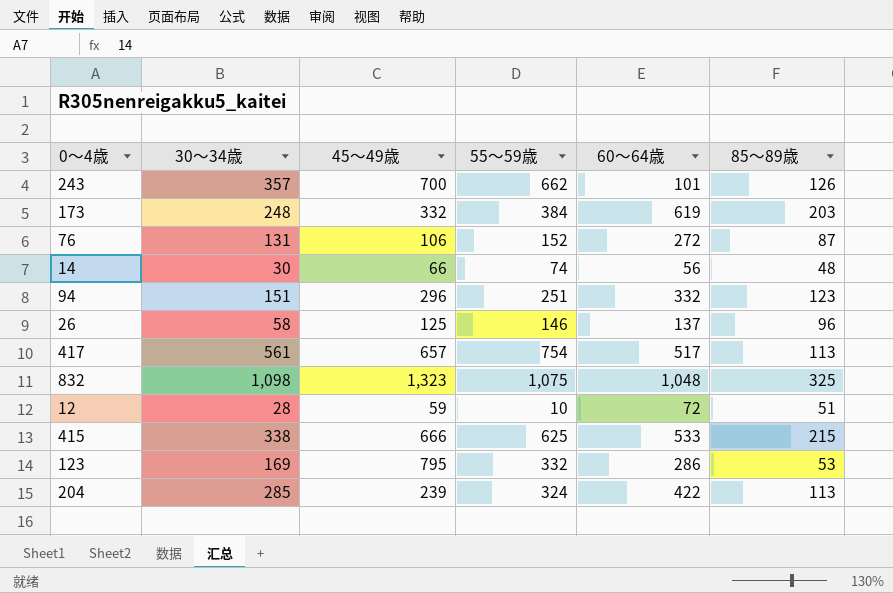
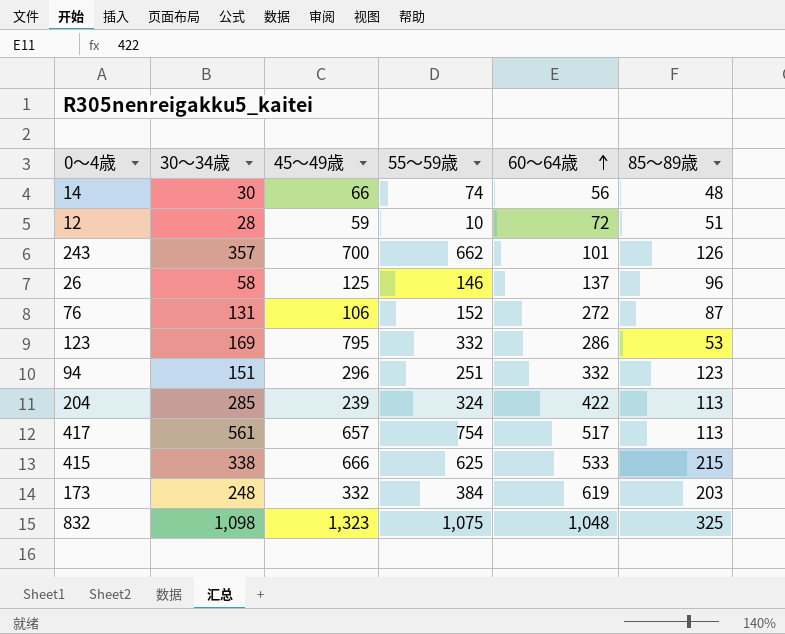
row order: none -> 60～64歳 ascending

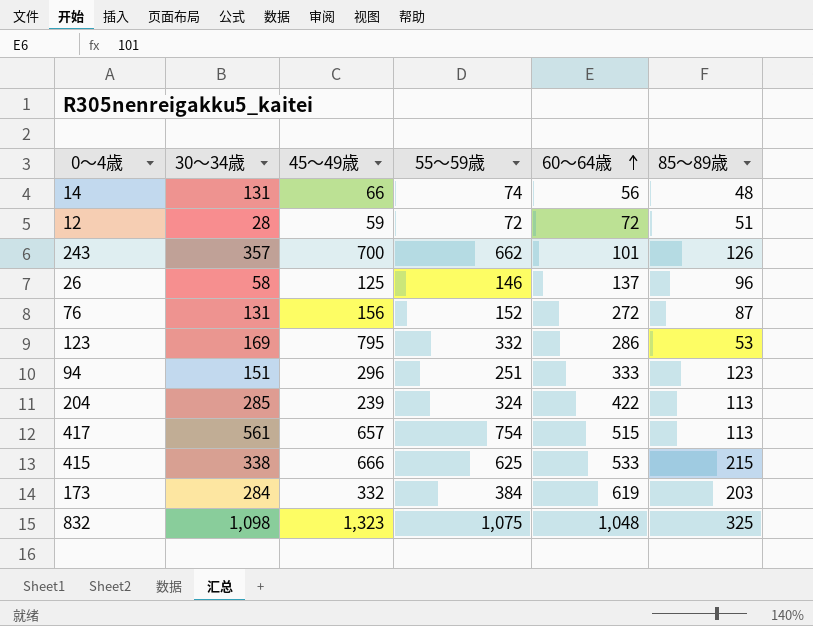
14 | 30～34歳: 30 -> 131
12 | 55～59歳: 10 -> 72
76 | 45～49歳: 106 -> 156
94 | 60～64歳: 332 -> 333
417 | 60～64歳: 517 -> 515
173 | 30～34歳: 248 -> 284

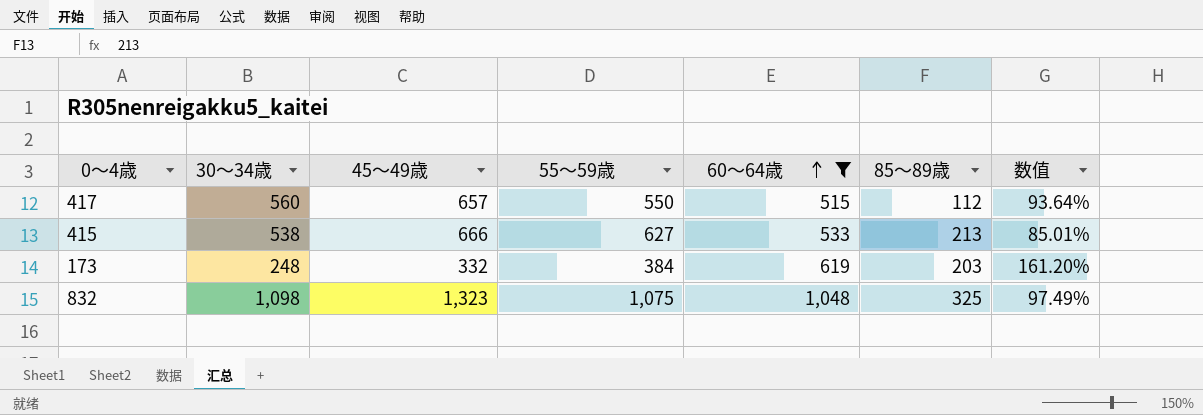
filter: none -> 60～64歳 >= 515
column 数值 | formula: none -> [60～64歳] / [55～59歳]
417 | 30～34歳: 561 -> 560
417 | 55～59歳: 754 -> 550
417 | 85～89歳: 113 -> 112
415 | 30～34歳: 338 -> 538
415 | 55～59歳: 625 -> 627
415 | 85～89歳: 215 -> 213
173 | 30～34歳: 284 -> 248

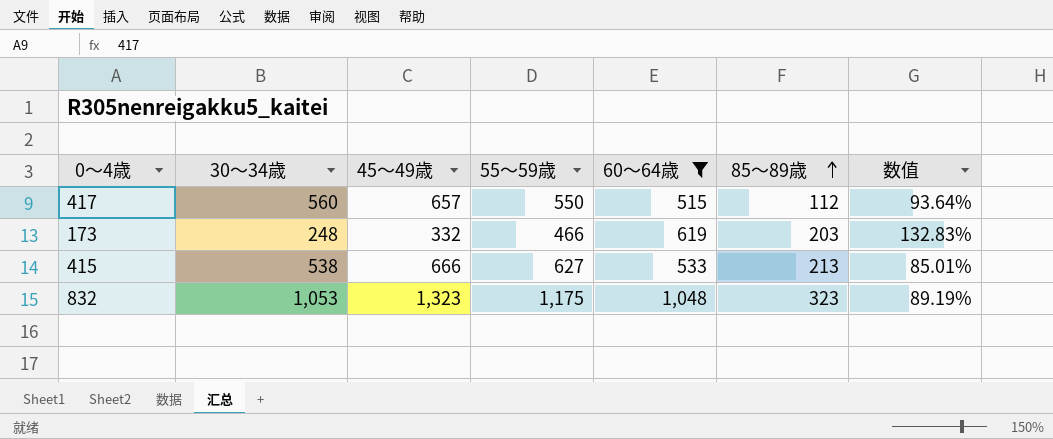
row order: 60～64歳 ascending -> 85～89歳 ascending
173 | 55～59歳: 384 -> 466
173 | 数值: 161.20% -> 132.83%
832 | 30～34歳: 1,098 -> 1,053
832 | 55～59歳: 1,075 -> 1,175
832 | 85～89歳: 325 -> 323
832 | 数值: 97.49% -> 89.19%

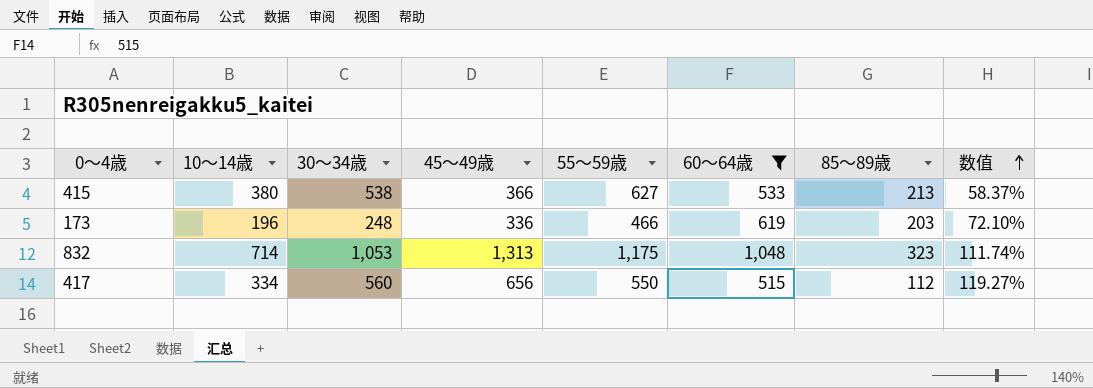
row order: 85～89歳 ascending -> 数值 ascending
column 10～14歳 | position: none -> 2
column 数值 | formula: [60～64歳] / [55～59歳] -> [45～49歳] / [55～59歳]
415 | 45～49歳: 666 -> 366
173 | 45～49歳: 332 -> 336
832 | 45～49歳: 1,323 -> 1,313
417 | 45～49歳: 657 -> 656

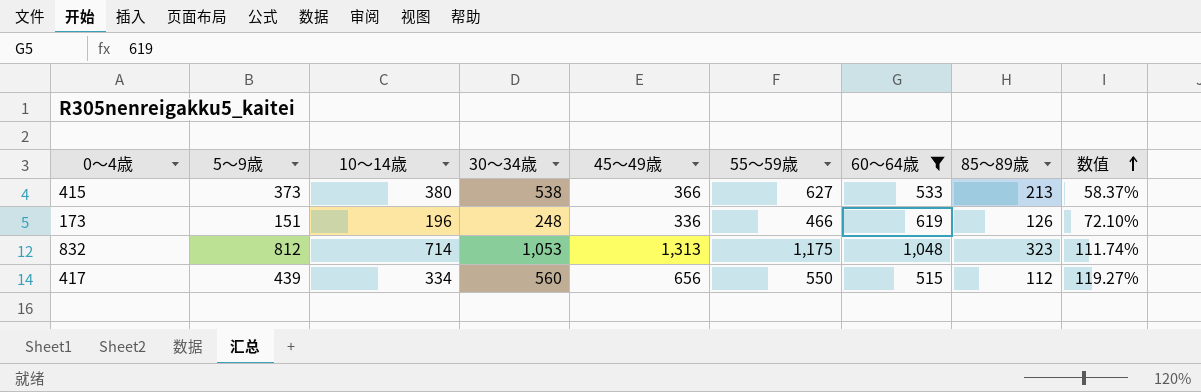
column 5～9歳 | position: none -> 2
173 | 85～89歳: 203 -> 126

